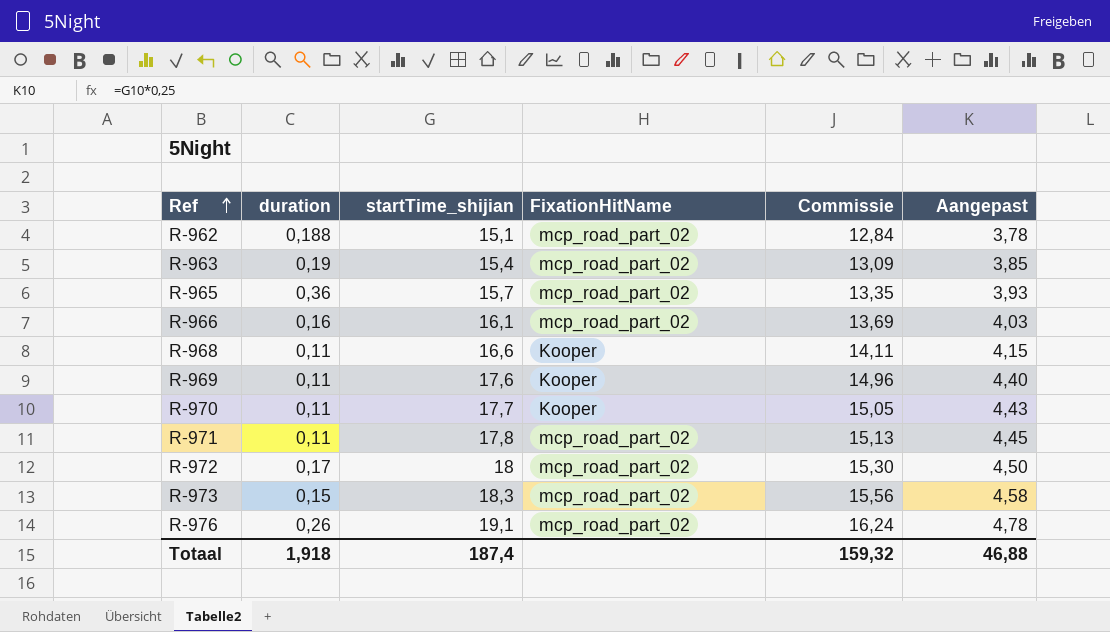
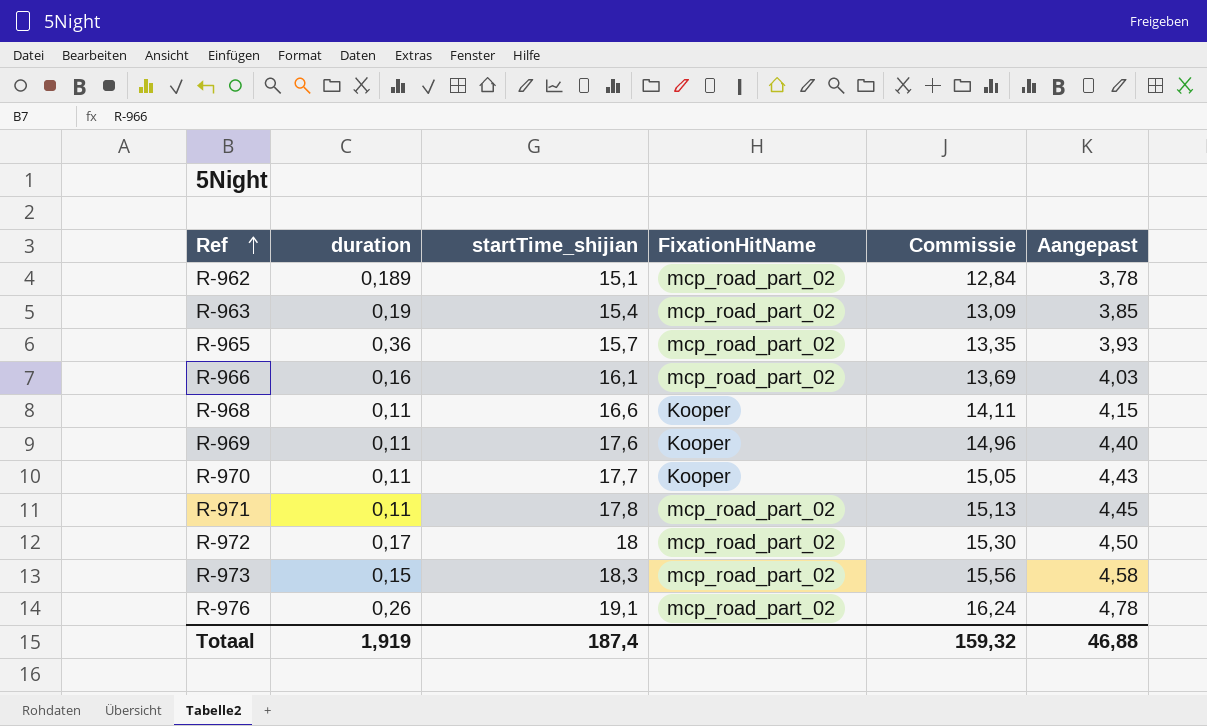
R-962 | duration: 0,188 -> 0,189
Totaal | duration: 1,918 -> 1,919

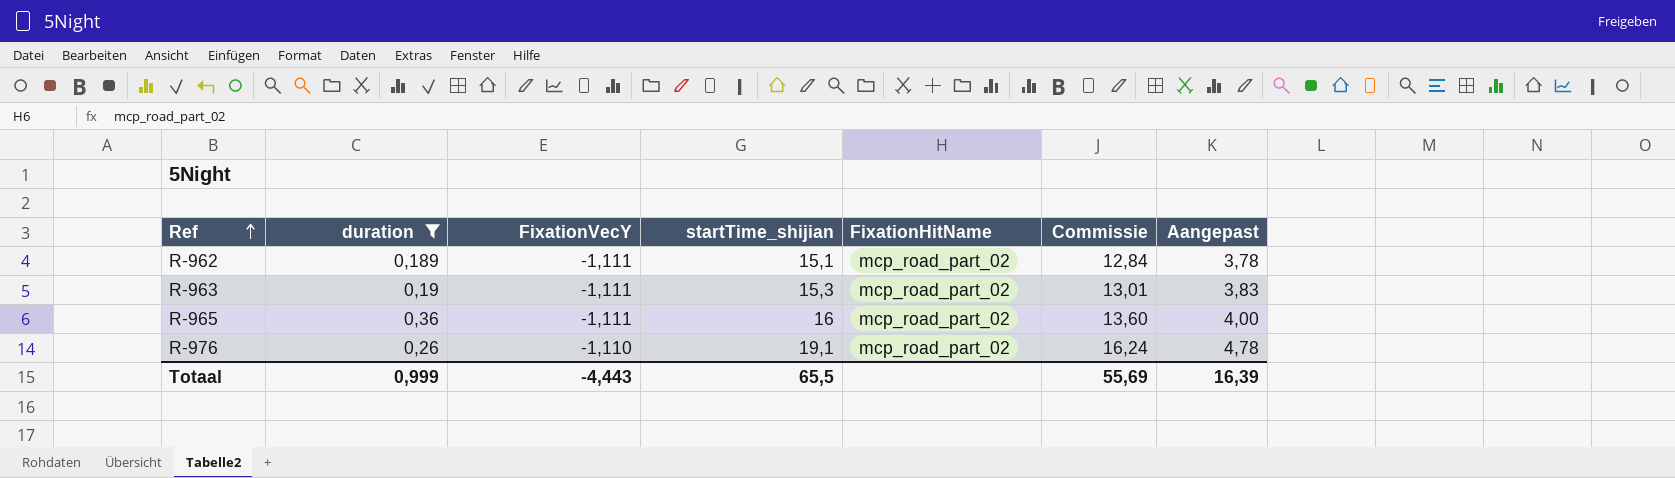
filter: none -> duration >= 0,189
column FixationVecY | position: none -> 3
R-963 | startTime_shijian: 15,4 -> 15,3
R-963 | Commissie: 13,09 -> 13,01
R-963 | Aangepast: 3,85 -> 3,83
R-965 | startTime_shijian: 15,7 -> 16
R-965 | Commissie: 13,35 -> 13,60
R-965 | Aangepast: 3,93 -> 4,00
Totaal | duration: 1,919 -> 0,999
Totaal | startTime_shijian: 187,4 -> 65,5
Totaal | Commissie: 159,32 -> 55,69
Totaal | Aangepast: 46,88 -> 16,39

